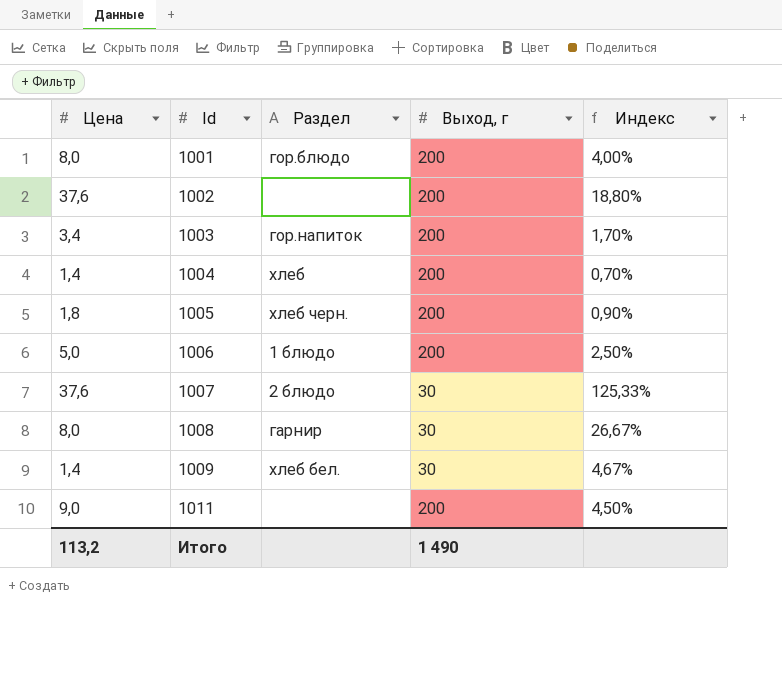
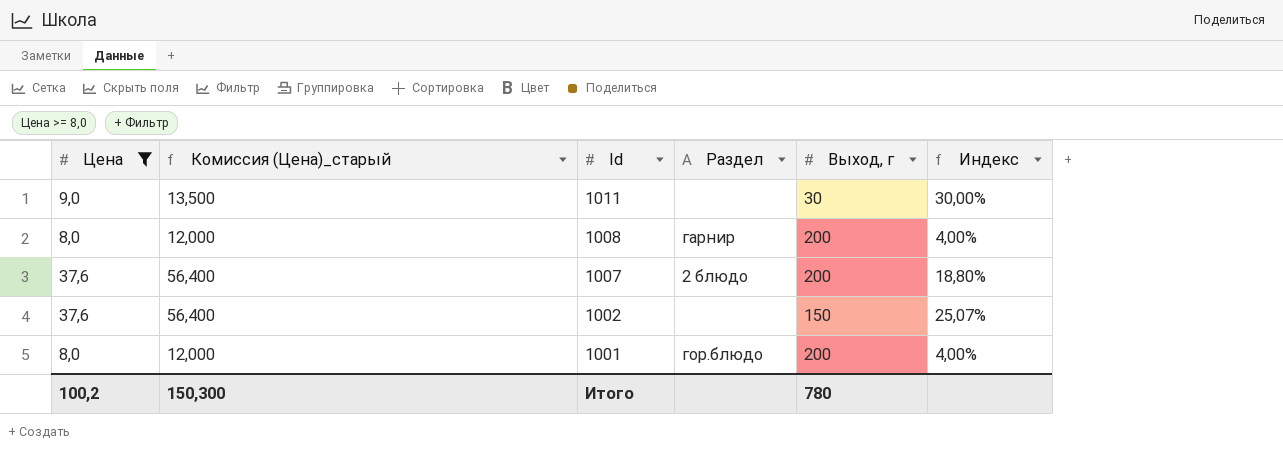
filter: none -> Цена >= 8,0
row order: Id ascending -> Id descending
column Комиссия (Цена)_старый | formula: none -> [Цена] * 1,5
1011 | Выход, г: 200 -> 30
1011 | Индекс: 4,50% -> 30,00%
1008 | Выход, г: 30 -> 200
1008 | Индекс: 26,67% -> 4,00%
1007 | Выход, г: 30 -> 200
1007 | Индекс: 125,33% -> 18,80%
1002 | Выход, г: 200 -> 150
1002 | Индекс: 18,80% -> 25,07%
Итого | Цена: 113,2 -> 100,2
Итого | Выход, г: 1 490 -> 780

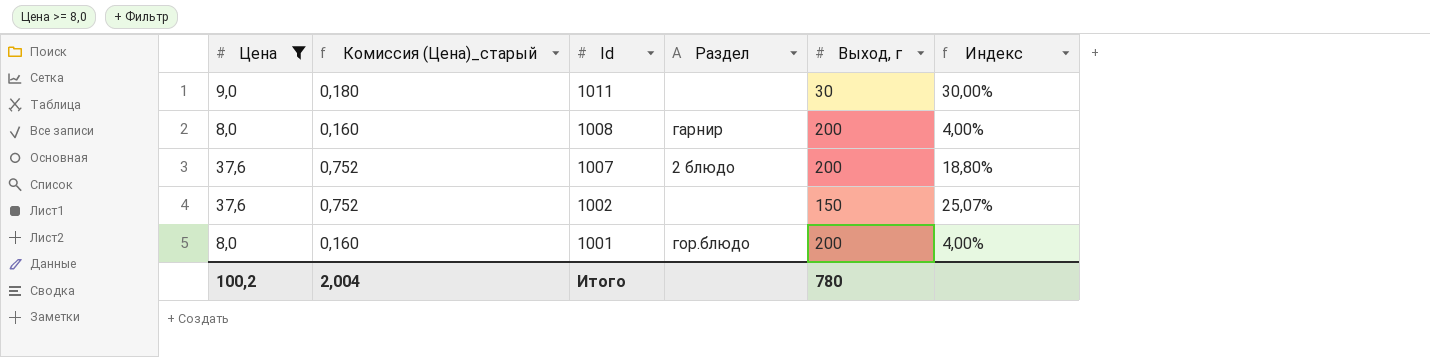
column Комиссия (Цена)_старый | formula: [Цена] * 1,5 -> [Цена] * 0,02
Итого | Комиссия (Цена)_старый: 150,300 -> 2,004

